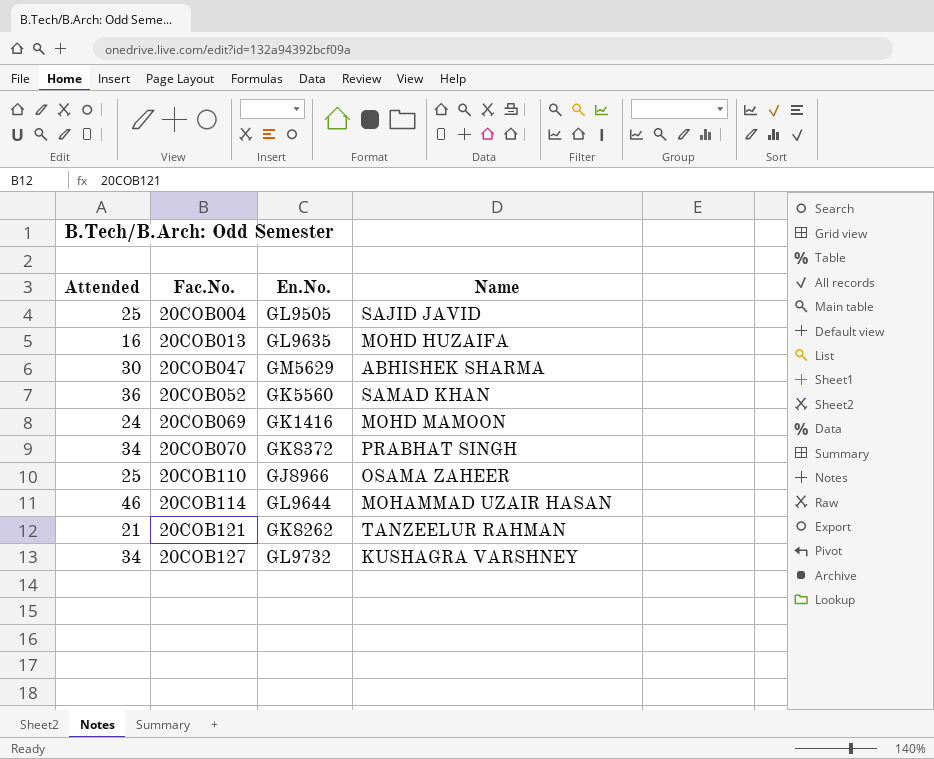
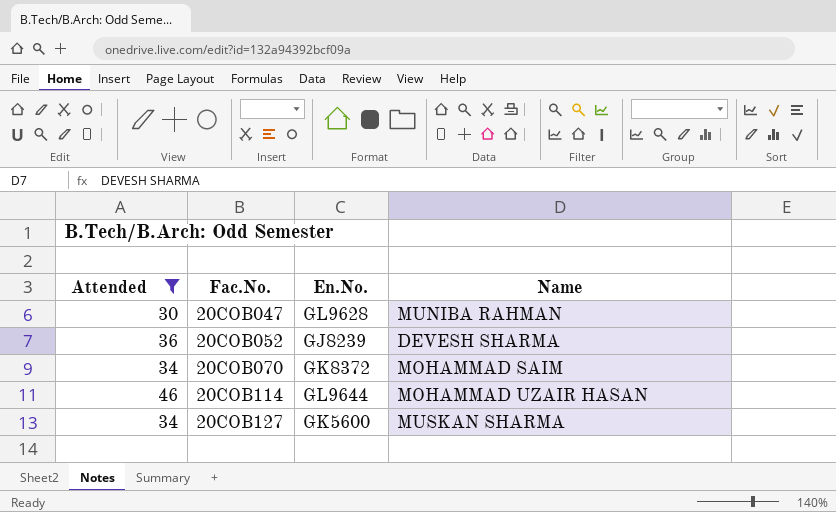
filter: none -> Attended >= 30
20COB047 | En.No.: GM5629 -> GL9628
20COB047 | Name: ABHISHEK SHARMA -> MUNIBA RAHMAN
20COB052 | En.No.: GK5560 -> GJ8239
20COB052 | Name: SAMAD KHAN -> DEVESH SHARMA
20COB070 | Name: PRABHAT SINGH -> MOHAMMAD SAIM
20COB127 | En.No.: GL9732 -> GK5600
20COB127 | Name: KUSHAGRA VARSHNEY -> MUSKAN SHARMA

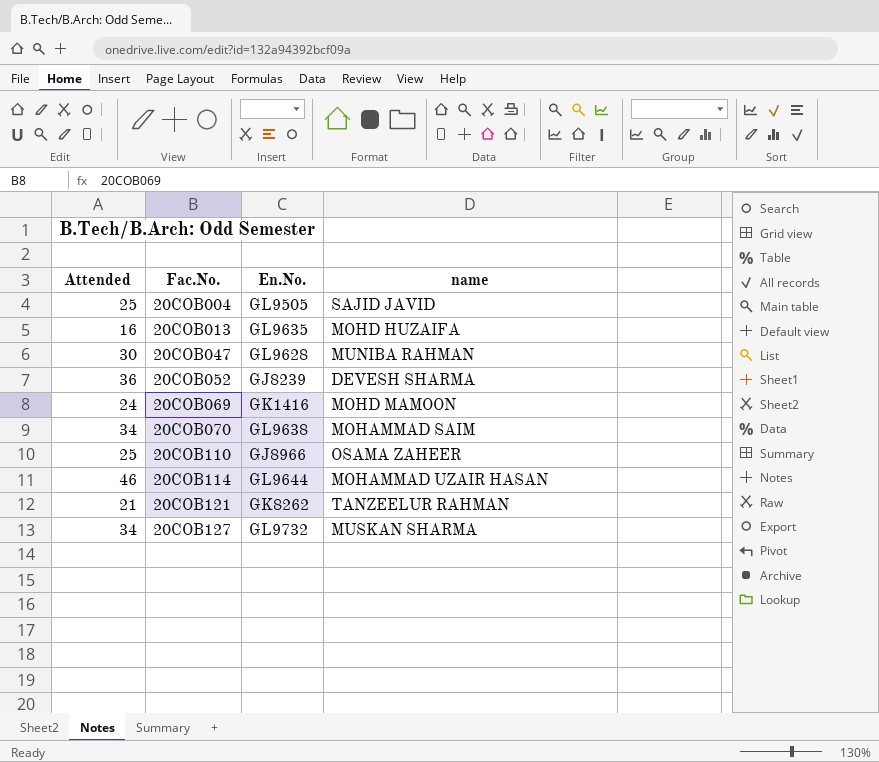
filter: Attended >= 30 -> none
column name: Name -> name
20COB070 | En.No.: GK8372 -> GL9638
20COB127 | En.No.: GK5600 -> GL9732

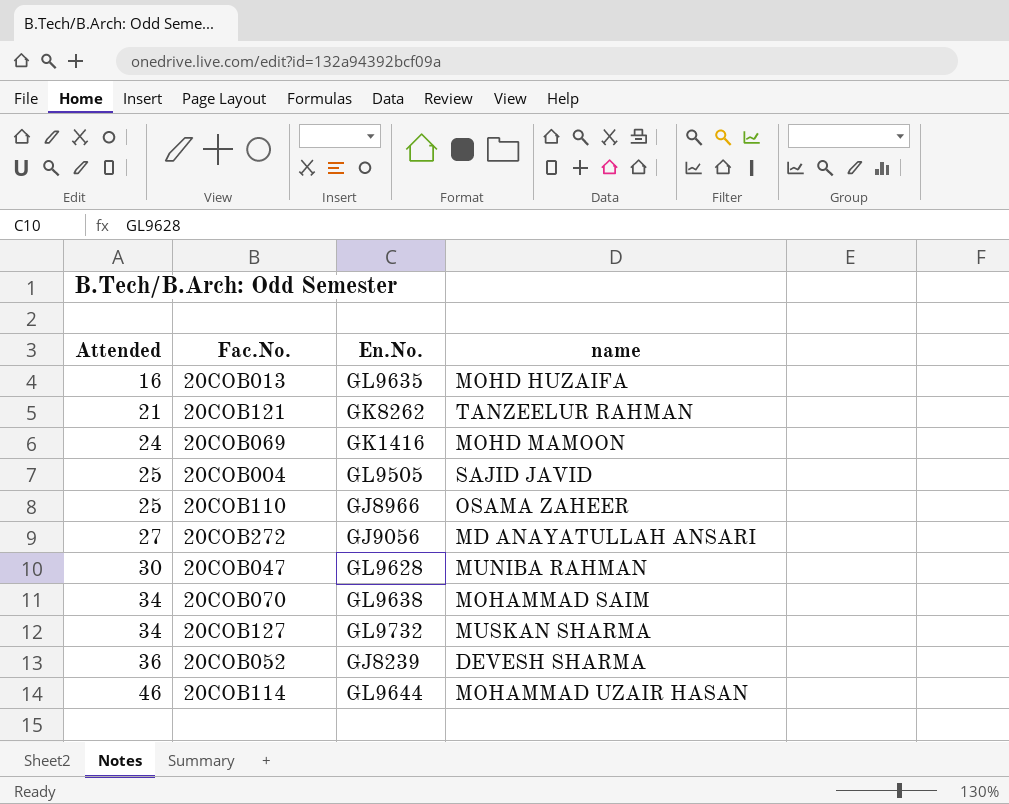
row order: Fac.No. ascending -> Attended ascending
row 20COB272: none -> 27 | GJ9056 | MD ANAYATULLAH ANSARI

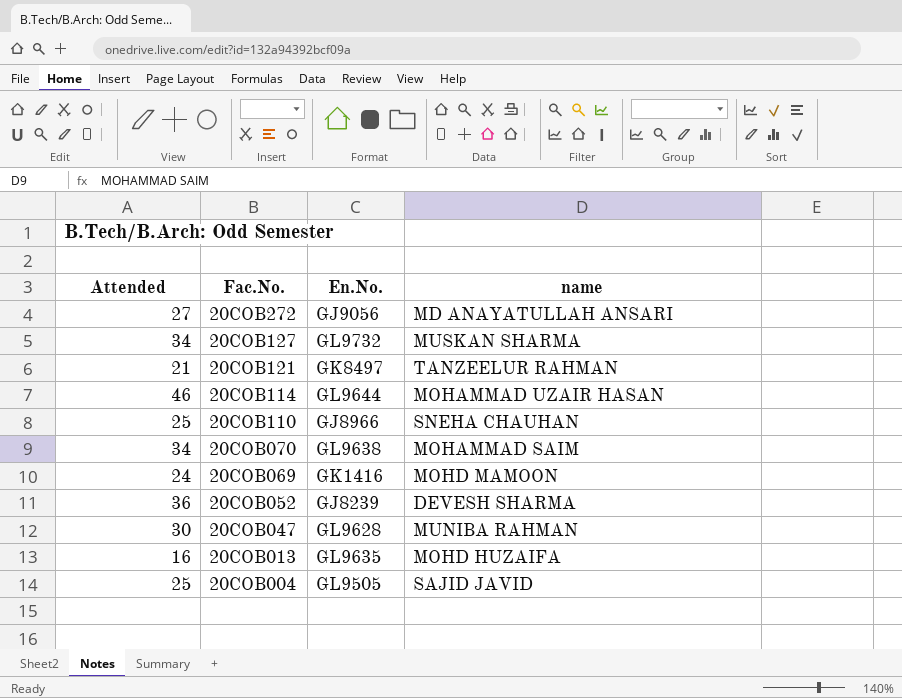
row order: Attended ascending -> Fac.No. descending
20COB121 | En.No.: GK8262 -> GK8497
20COB110 | name: OSAMA ZAHEER -> SNEHA CHAUHAN

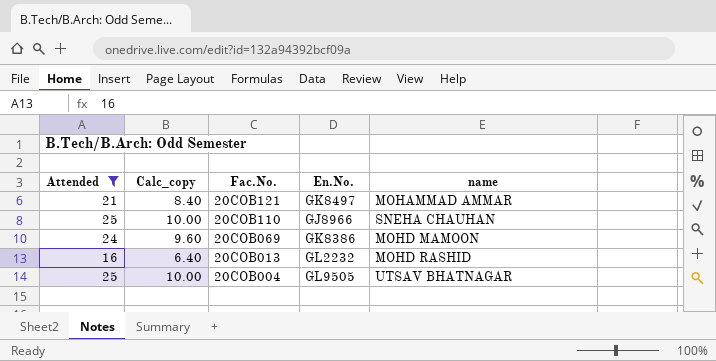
filter: none -> Attended <= 25
column Calc_copy | formula: none -> [Attended] * 0.4
20COB121 | name: TANZEELUR RAHMAN -> MOHAMMAD AMMAR
20COB069 | En.No.: GK1416 -> GK8386
20COB013 | En.No.: GL9635 -> GL2232
20COB013 | name: MOHD HUZAIFA -> MOHD RASHID
20COB004 | name: SAJID JAVID -> UTSAV BHATNAGAR

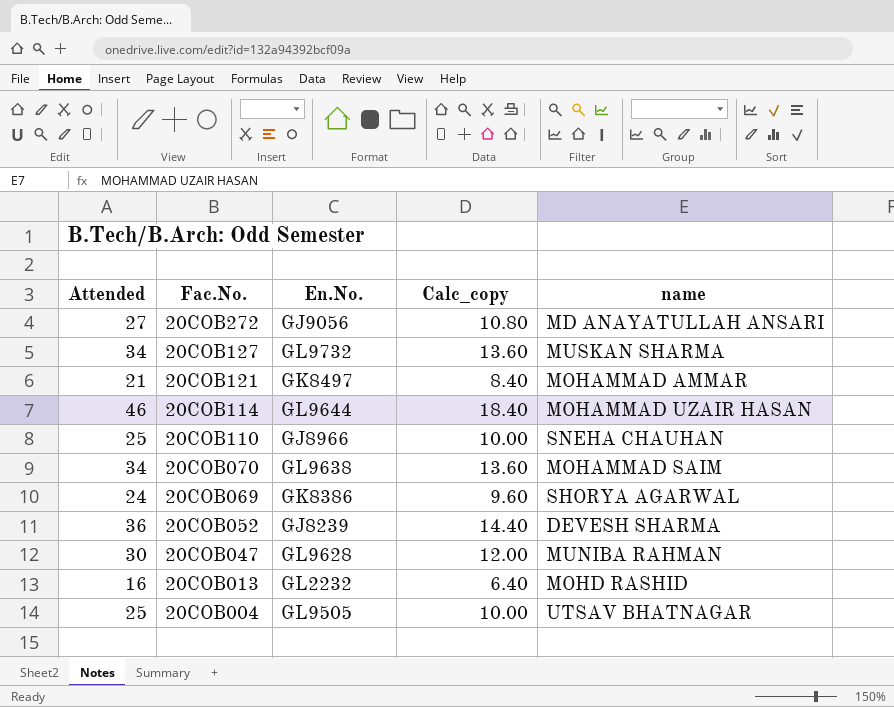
filter: Attended <= 25 -> none
column Calc_copy | position: 2 -> 4
20COB069 | name: MOHD MAMOON -> SHORYA AGARWAL

